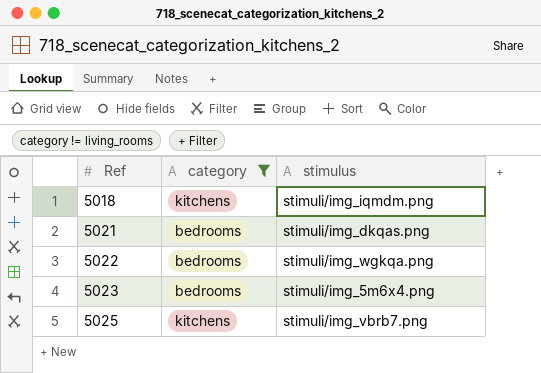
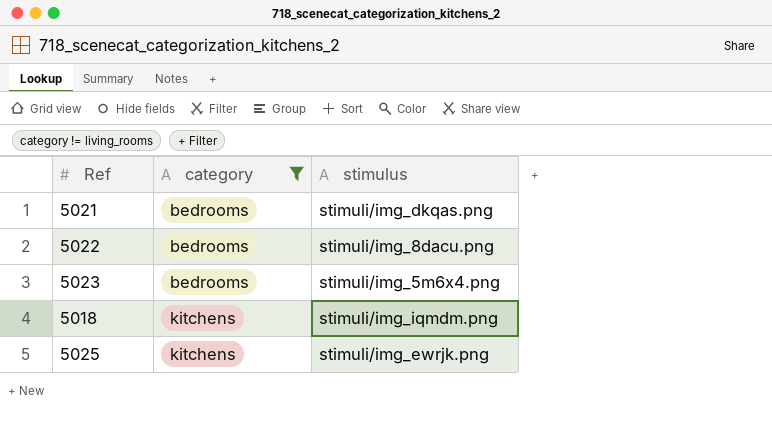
row order: Ref ascending -> category ascending
5022 | stimulus: stimuli/img_wgkqa.png -> stimuli/img_8dacu.png
5025 | stimulus: stimuli/img_vbrb7.png -> stimuli/img_ewrjk.png

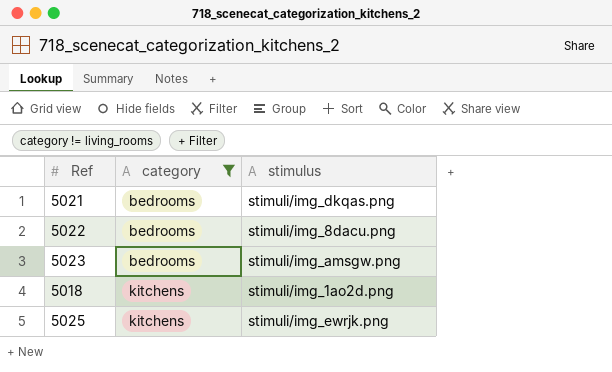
5023 | stimulus: stimuli/img_5m6x4.png -> stimuli/img_amsgw.png
5018 | stimulus: stimuli/img_iqmdm.png -> stimuli/img_1ao2d.png

